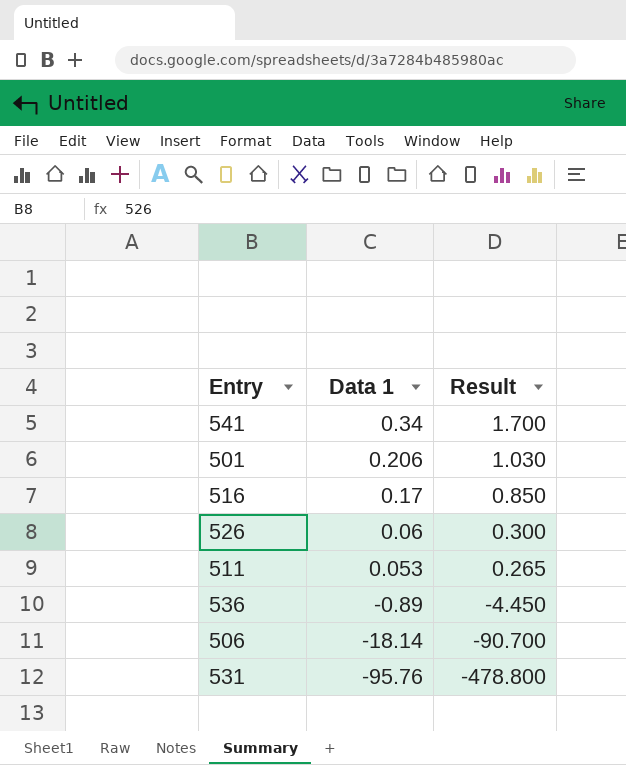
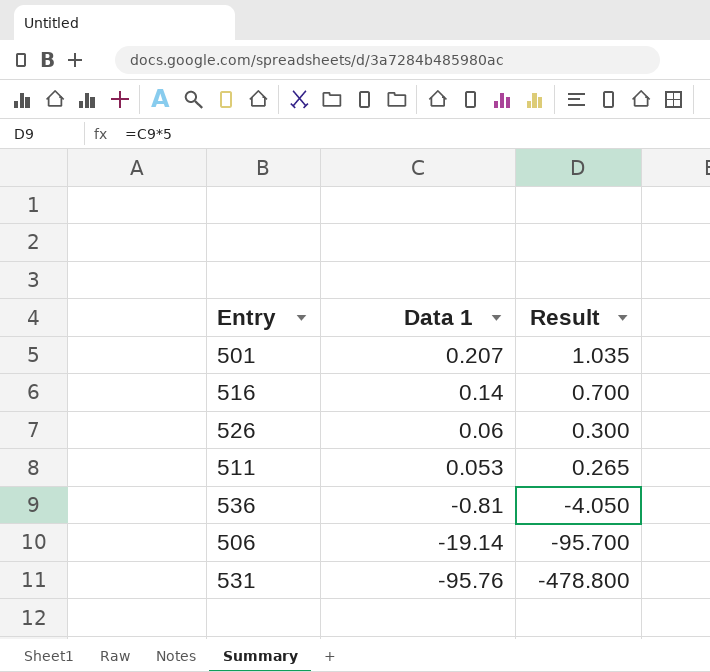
row 541: 0.34 | 1.700 -> none
501 | Data 1: 0.206 -> 0.207
501 | Result: 1.030 -> 1.035
516 | Data 1: 0.17 -> 0.14
516 | Result: 0.850 -> 0.700
536 | Data 1: -0.89 -> -0.81
536 | Result: -4.450 -> -4.050
506 | Data 1: -18.14 -> -19.14
506 | Result: -90.700 -> -95.700

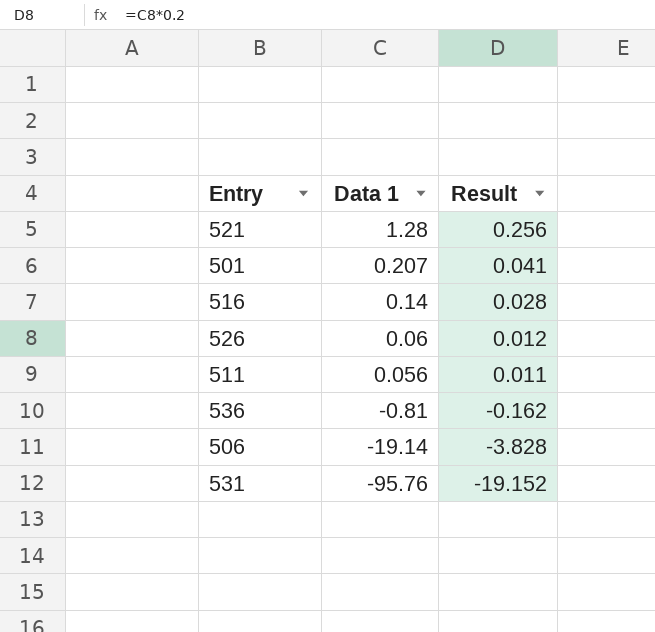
column Result | formula: [Data 1] * 5 -> [Data 1] * 0.2
row 521: none -> 1.28 | 0.256
511 | Data 1: 0.053 -> 0.056

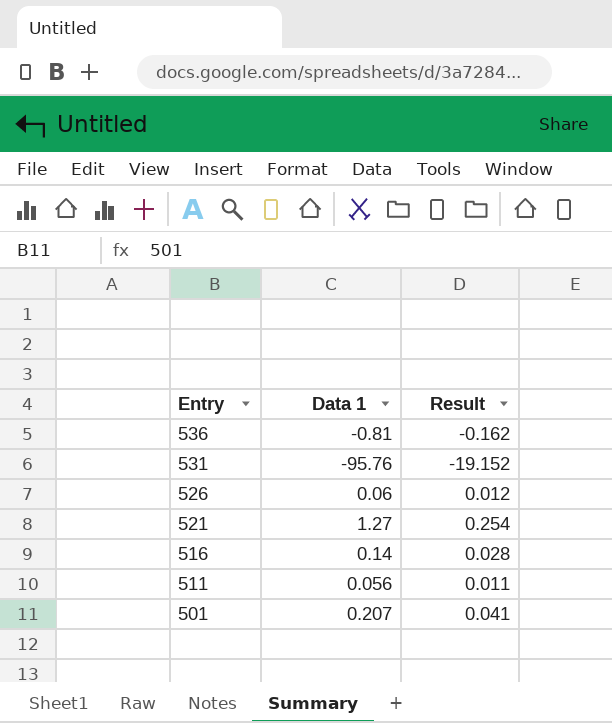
row order: Data 1 descending -> Entry descending
row 506: -19.14 | -3.828 -> none
521 | Data 1: 1.28 -> 1.27
521 | Result: 0.256 -> 0.254

